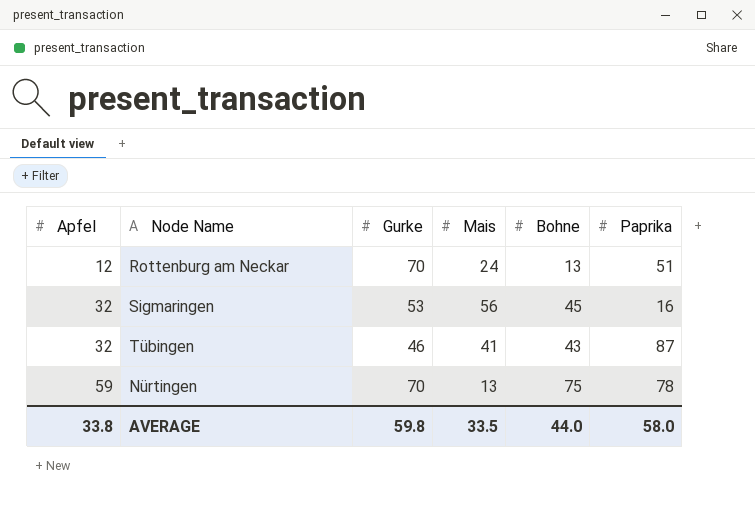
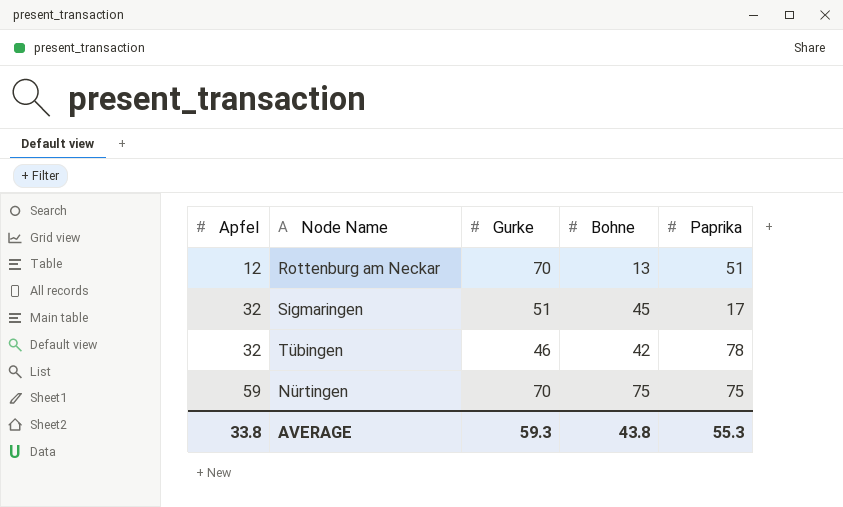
column Mais | position: 4 -> none
Sigmaringen | Gurke: 53 -> 51
Sigmaringen | Paprika: 16 -> 17
Tübingen | Bohne: 43 -> 42
Tübingen | Paprika: 87 -> 78
Nürtingen | Paprika: 78 -> 75
AVERAGE | Gurke: 59.8 -> 59.3
AVERAGE | Bohne: 44.0 -> 43.8
AVERAGE | Paprika: 58.0 -> 55.3

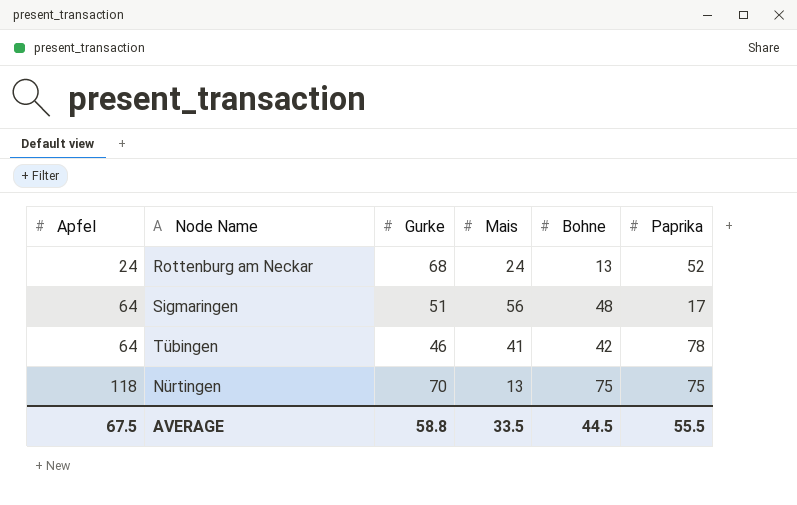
column Mais | position: none -> 4
Rottenburg am Neckar | Apfel: 12 -> 24
Rottenburg am Neckar | Gurke: 70 -> 68
Rottenburg am Neckar | Paprika: 51 -> 52
Sigmaringen | Apfel: 32 -> 64
Sigmaringen | Bohne: 45 -> 48
Tübingen | Apfel: 32 -> 64
Nürtingen | Apfel: 59 -> 118
AVERAGE | Apfel: 33.8 -> 67.5
AVERAGE | Gurke: 59.3 -> 58.8
AVERAGE | Bohne: 43.8 -> 44.5
AVERAGE | Paprika: 55.3 -> 55.5

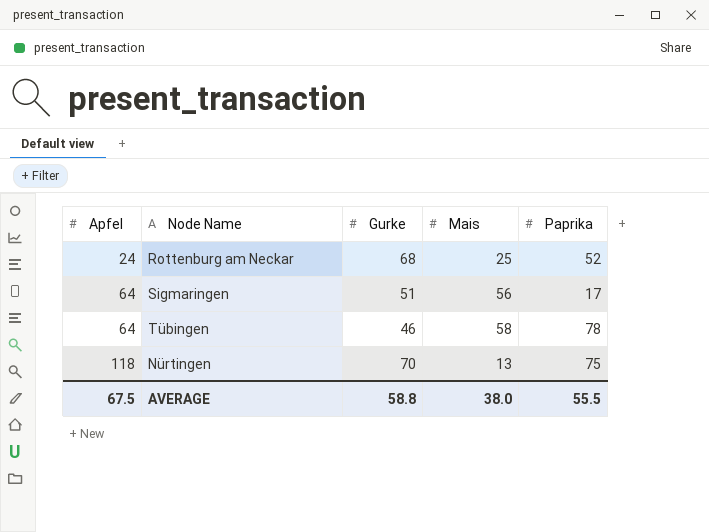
column Bohne | position: 5 -> none
Rottenburg am Neckar | Mais: 24 -> 25
Tübingen | Mais: 41 -> 58
AVERAGE | Mais: 33.5 -> 38.0

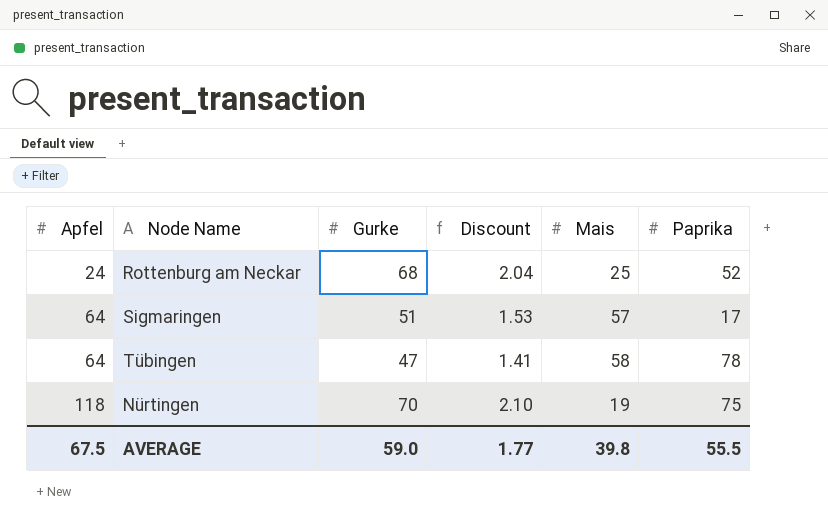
column Discount | formula: none -> [Gurke] * 0.03
Sigmaringen | Mais: 56 -> 57
Tübingen | Gurke: 46 -> 47
Nürtingen | Mais: 13 -> 19
AVERAGE | Gurke: 58.8 -> 59.0
AVERAGE | Mais: 38.0 -> 39.8

